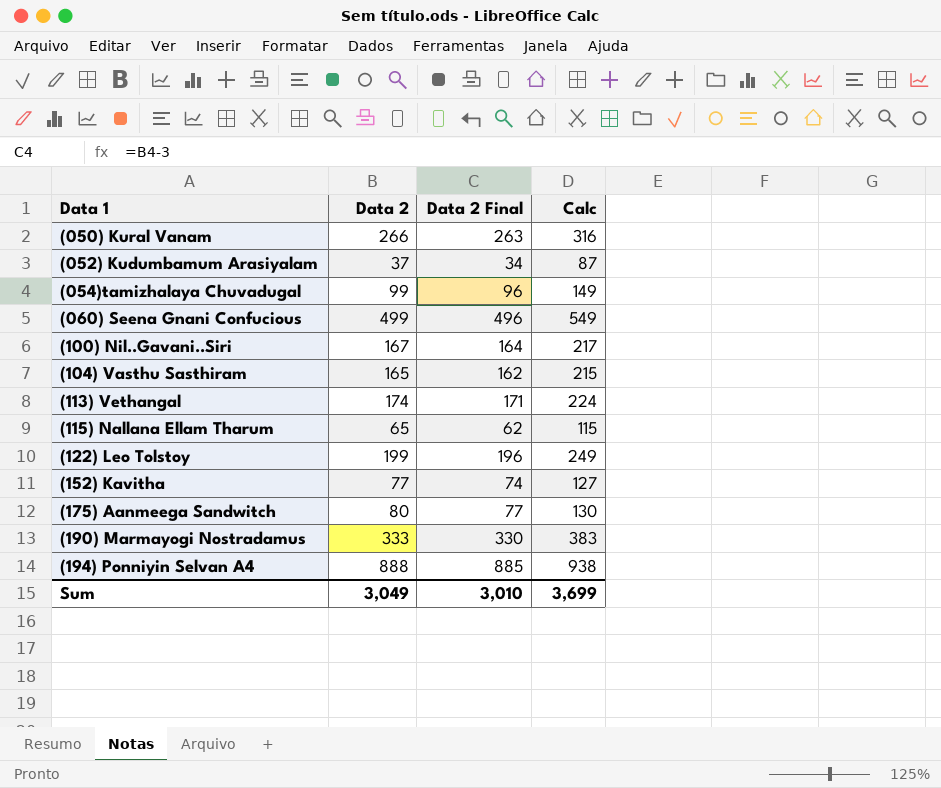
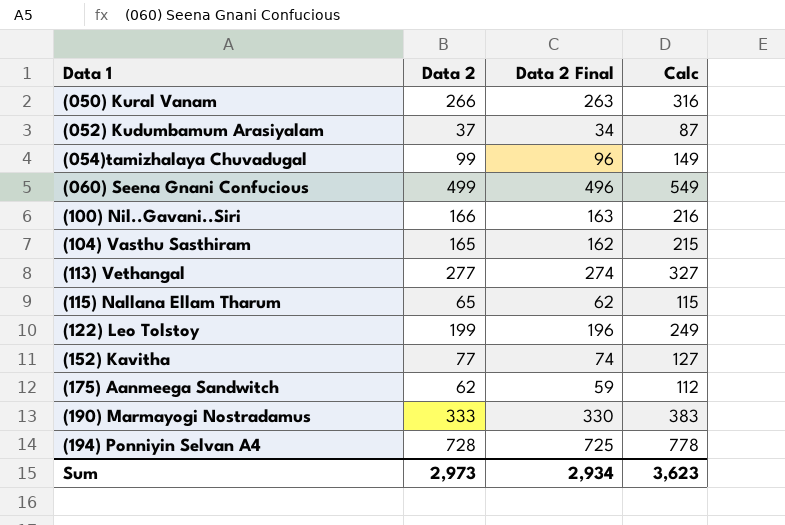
(100) Nil..Gavani..Siri | Data 2: 167 -> 166
(100) Nil..Gavani..Siri | Data 2 Final: 164 -> 163
(100) Nil..Gavani..Siri | Calc: 217 -> 216
(113) Vethangal | Data 2: 174 -> 277
(113) Vethangal | Data 2 Final: 171 -> 274
(113) Vethangal | Calc: 224 -> 327
(175) Aanmeega Sandwitch | Data 2: 80 -> 62
(175) Aanmeega Sandwitch | Data 2 Final: 77 -> 59
(175) Aanmeega Sandwitch | Calc: 130 -> 112
(194) Ponniyin Selvan A4 | Data 2: 888 -> 728
(194) Ponniyin Selvan A4 | Data 2 Final: 885 -> 725
(194) Ponniyin Selvan A4 | Calc: 938 -> 778
Sum | Data 2: 3,049 -> 2,973
Sum | Data 2 Final: 3,010 -> 2,934
Sum | Calc: 3,699 -> 3,623

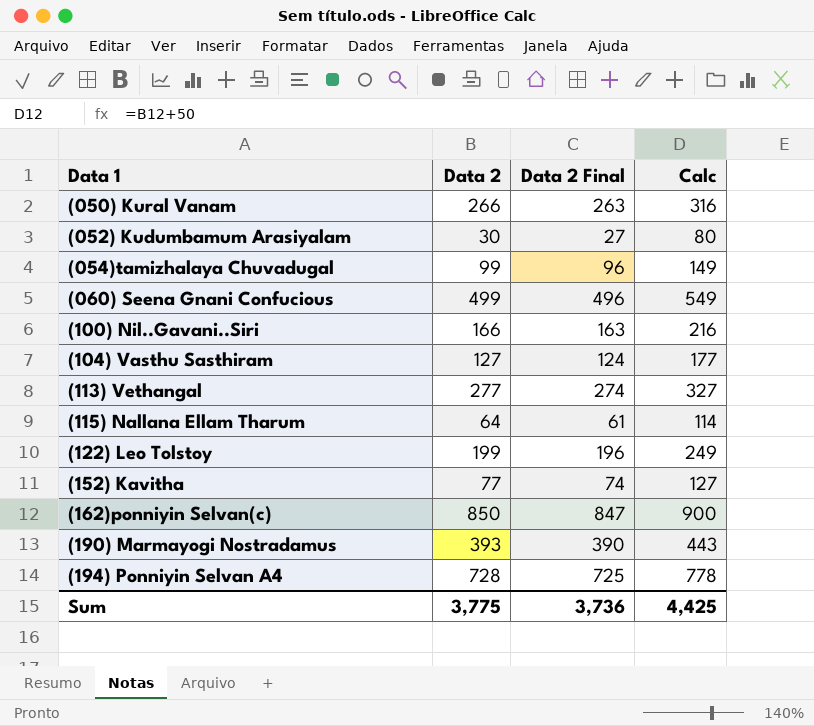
row (175) Aanmeega Sandwitch: 62 | 59 | 112 -> none
(052) Kudumbamum Arasiyalam | Data 2: 37 -> 30
(052) Kudumbamum Arasiyalam | Data 2 Final: 34 -> 27
(052) Kudumbamum Arasiyalam | Calc: 87 -> 80
(104) Vasthu Sasthiram | Data 2: 165 -> 127
(104) Vasthu Sasthiram | Data 2 Final: 162 -> 124
(104) Vasthu Sasthiram | Calc: 215 -> 177
(115) Nallana Ellam Tharum | Data 2: 65 -> 64
(115) Nallana Ellam Tharum | Data 2 Final: 62 -> 61
(115) Nallana Ellam Tharum | Calc: 115 -> 114
row (162)ponniyin Selvan(c): none -> 850 | 847 | 900
(190) Marmayogi Nostradamus | Data 2: 333 -> 393
(190) Marmayogi Nostradamus | Data 2 Final: 330 -> 390
(190) Marmayogi Nostradamus | Calc: 383 -> 443
Sum | Data 2: 2,973 -> 3,775
Sum | Data 2 Final: 2,934 -> 3,736
Sum | Calc: 3,623 -> 4,425

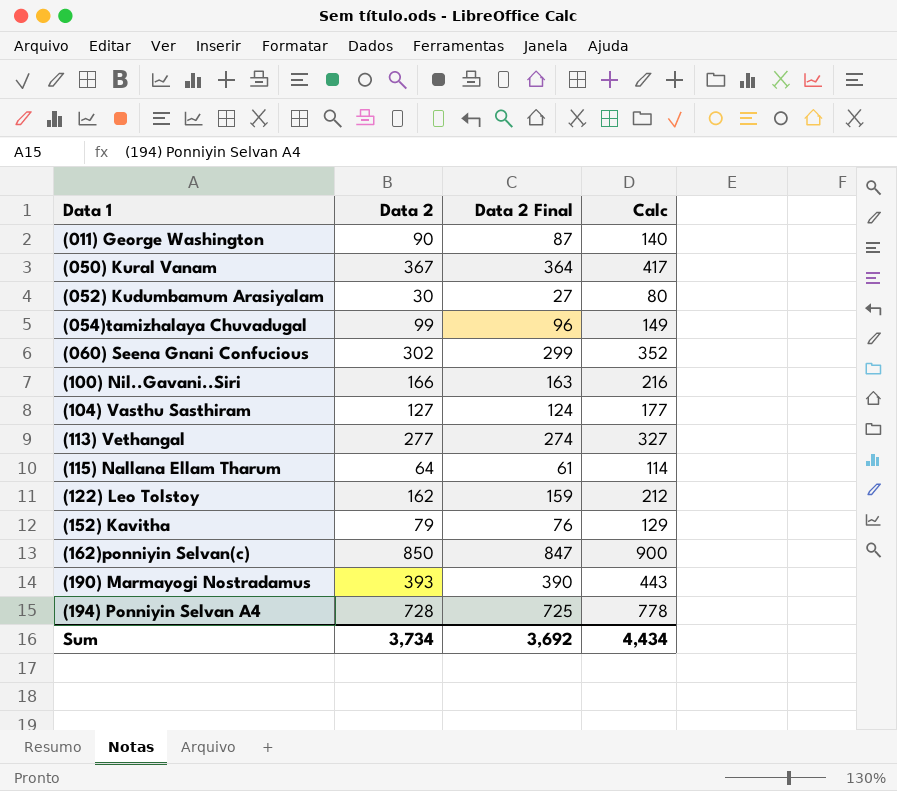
row (011) George Washington: none -> 90 | 87 | 140
(050) Kural Vanam | Data 2: 266 -> 367
(050) Kural Vanam | Data 2 Final: 263 -> 364
(050) Kural Vanam | Calc: 316 -> 417
(060) Seena Gnani Confucious | Data 2: 499 -> 302
(060) Seena Gnani Confucious | Data 2 Final: 496 -> 299
(060) Seena Gnani Confucious | Calc: 549 -> 352
(122) Leo Tolstoy | Data 2: 199 -> 162
(122) Leo Tolstoy | Data 2 Final: 196 -> 159
(122) Leo Tolstoy | Calc: 249 -> 212
(152) Kavitha | Data 2: 77 -> 79
(152) Kavitha | Data 2 Final: 74 -> 76
(152) Kavitha | Calc: 127 -> 129
Sum | Data 2: 3,775 -> 3,734
Sum | Data 2 Final: 3,736 -> 3,692
Sum | Calc: 4,425 -> 4,434

